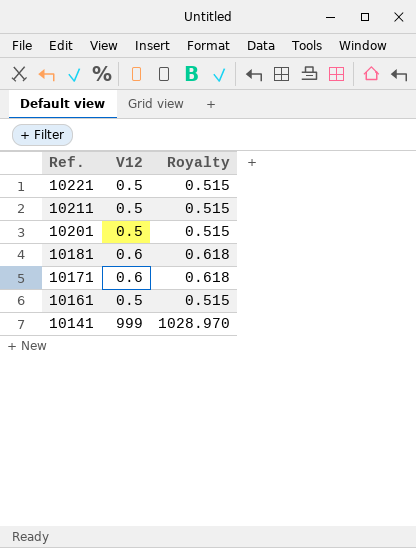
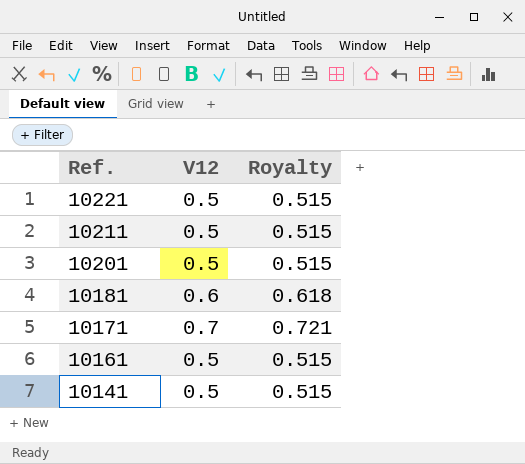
10171 | V12: 0.6 -> 0.7
10171 | Royalty: 0.618 -> 0.721
10141 | V12: 999 -> 0.5
10141 | Royalty: 1028.970 -> 0.515

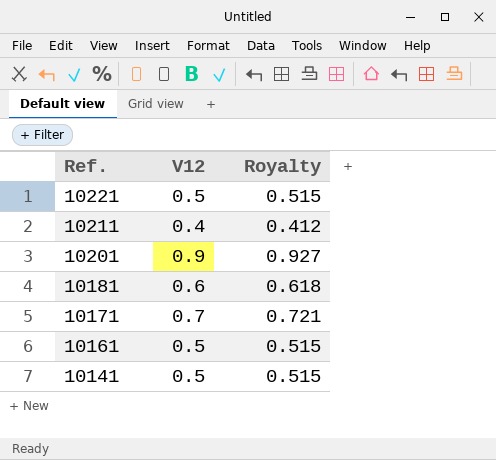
10211 | V12: 0.5 -> 0.4
10211 | Royalty: 0.515 -> 0.412
10201 | V12: 0.5 -> 0.9
10201 | Royalty: 0.515 -> 0.927

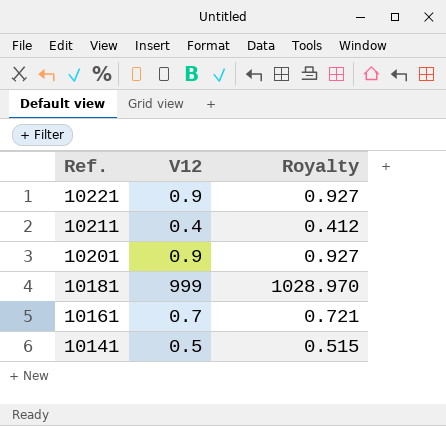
row 10171: 0.7 | 0.721 -> none
10221 | V12: 0.5 -> 0.9
10221 | Royalty: 0.515 -> 0.927
10181 | V12: 0.6 -> 999
10181 | Royalty: 0.618 -> 1028.970
10161 | V12: 0.5 -> 0.7
10161 | Royalty: 0.515 -> 0.721

